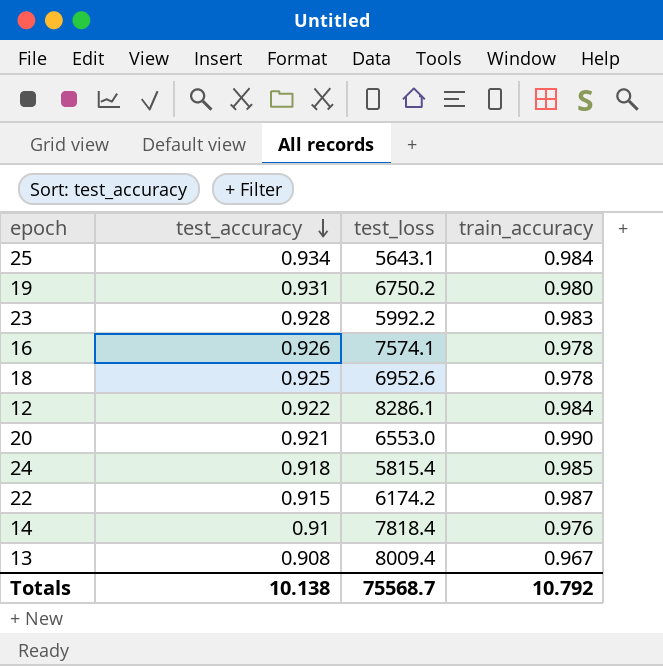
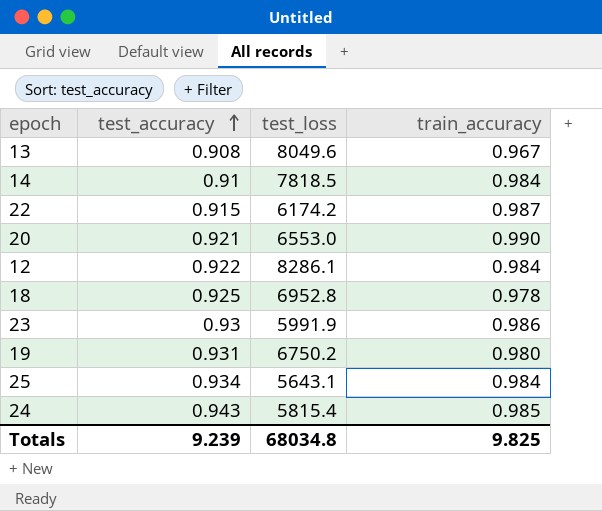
row order: test_accuracy descending -> test_accuracy ascending
row 16: 0.926 | 7574.1 | 0.978 -> none
13 | test_loss: 8009.4 -> 8049.6
14 | test_loss: 7818.4 -> 7818.5
14 | train_accuracy: 0.976 -> 0.984
18 | test_loss: 6952.6 -> 6952.8
23 | test_accuracy: 0.928 -> 0.93
23 | test_loss: 5992.2 -> 5991.9
23 | train_accuracy: 0.983 -> 0.986
24 | test_accuracy: 0.918 -> 0.943
Totals | test_accuracy: 10.138 -> 9.239
Totals | test_loss: 75568.7 -> 68034.8
Totals | train_accuracy: 10.792 -> 9.825

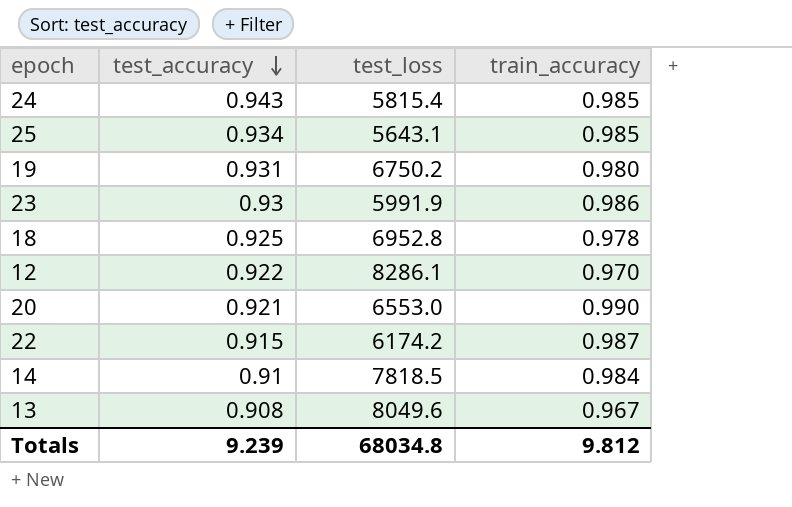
row order: test_accuracy ascending -> test_accuracy descending
25 | train_accuracy: 0.984 -> 0.985
12 | train_accuracy: 0.984 -> 0.970
Totals | train_accuracy: 9.825 -> 9.812

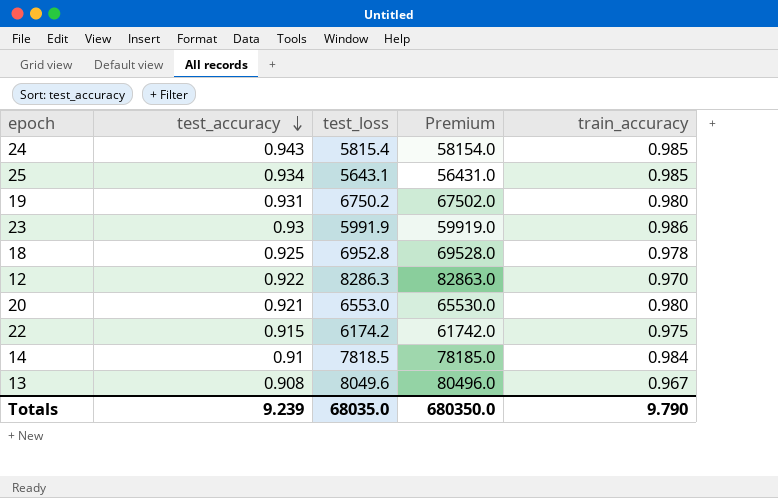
column Premium | formula: none -> [test_loss] * 10
12 | test_loss: 8286.1 -> 8286.3
20 | train_accuracy: 0.990 -> 0.980
22 | train_accuracy: 0.987 -> 0.975
Totals | test_loss: 68034.8 -> 68035.0
Totals | train_accuracy: 9.812 -> 9.790

